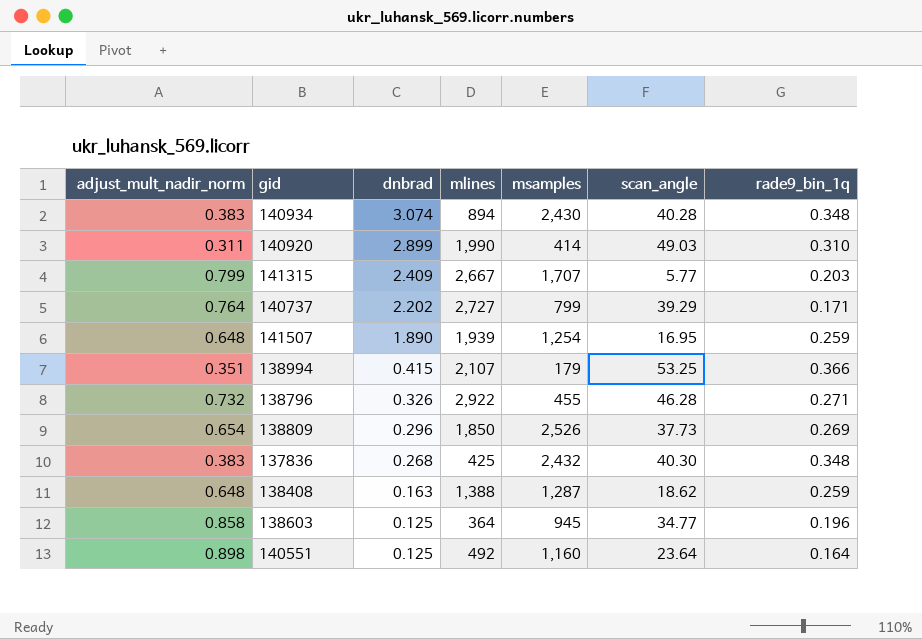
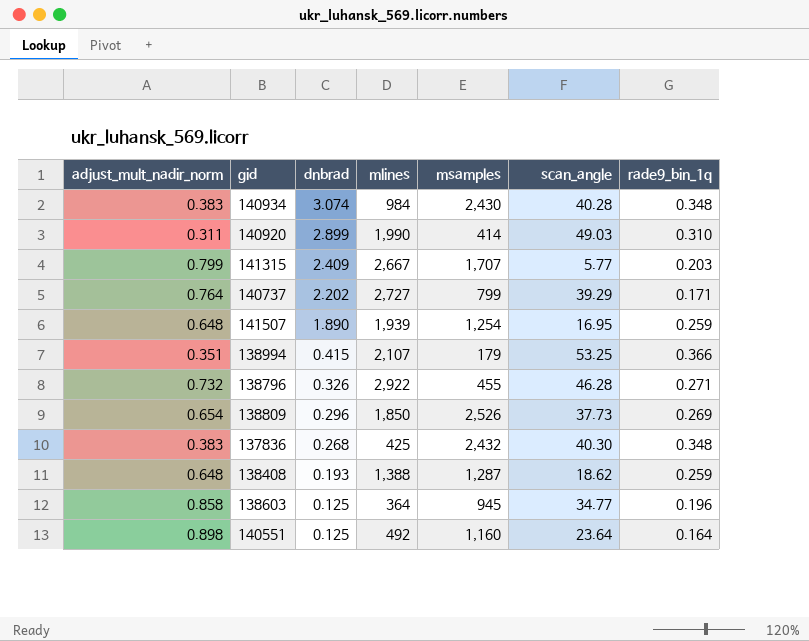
140934 | mlines: 894 -> 984
138408 | dnbrad: 0.163 -> 0.193

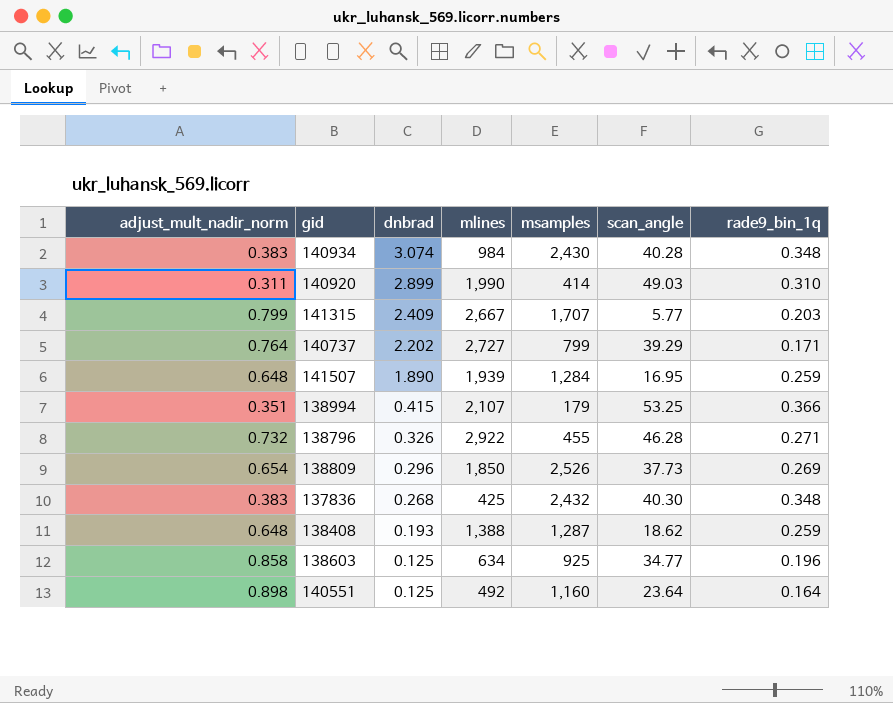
141507 | msamples: 1,254 -> 1,284
138603 | mlines: 364 -> 634
138603 | msamples: 945 -> 925

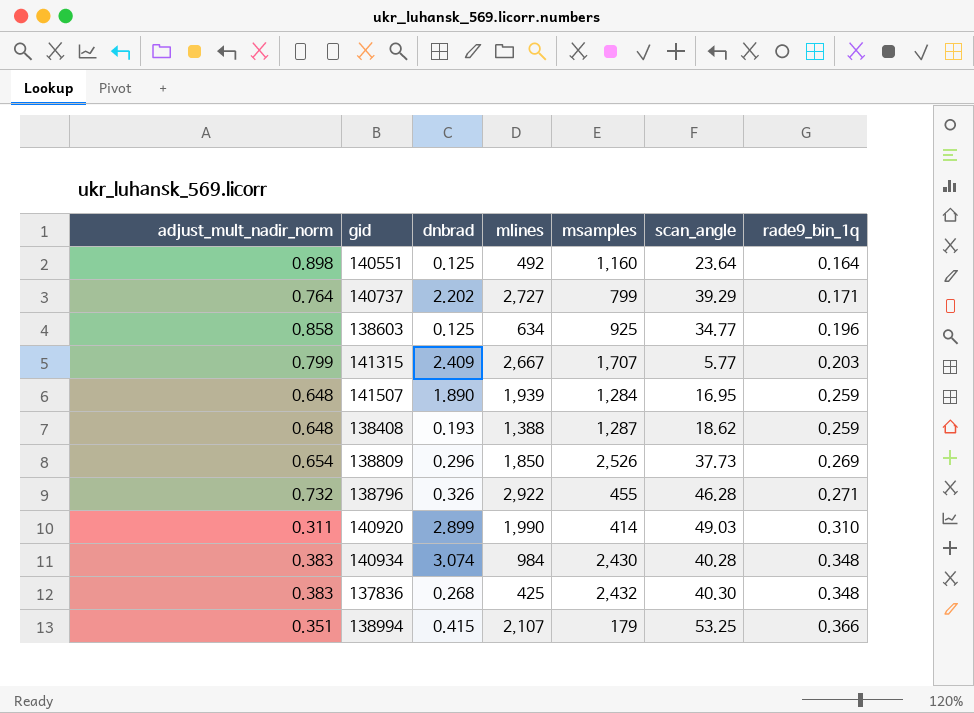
row order: dnbrad descending -> rade9_bin_1q ascending

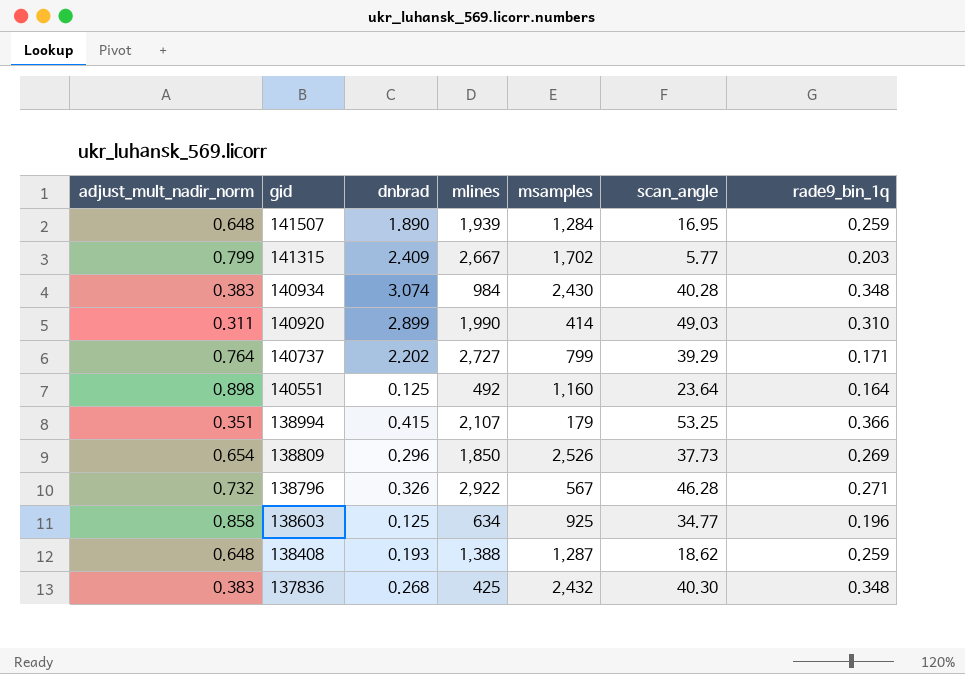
row order: rade9_bin_1q ascending -> gid descending
141315 | msamples: 1,707 -> 1,702
138796 | msamples: 455 -> 567

